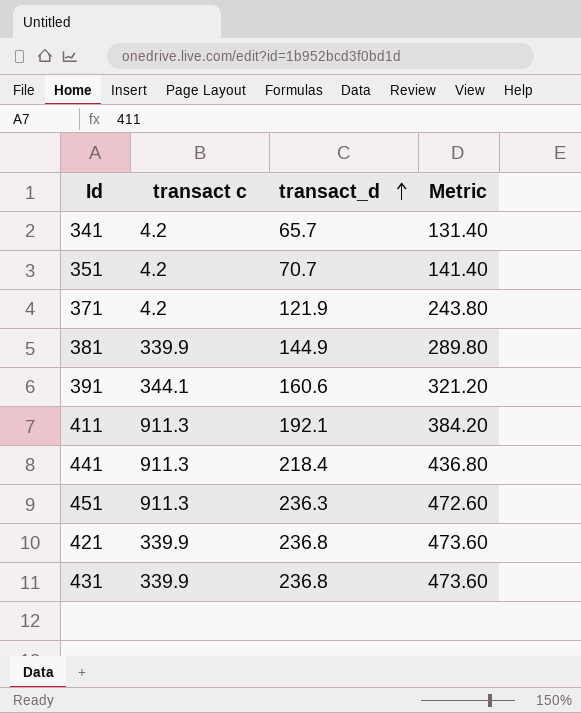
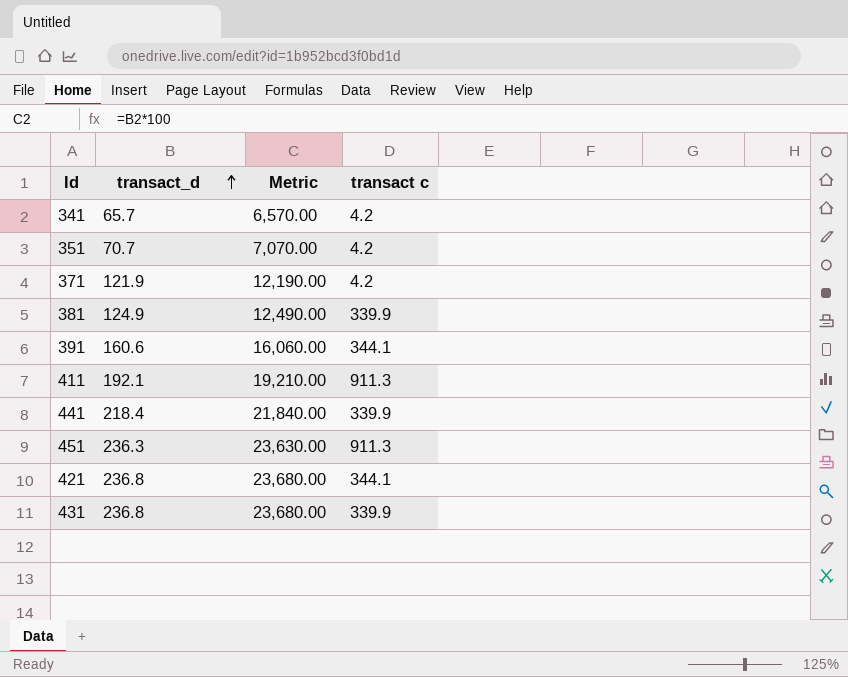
column Metric | formula: [transact_d] * 2 -> [transact_d] * 100
column transact c | position: 2 -> 4
381 | transact_d: 144.9 -> 124.9
441 | transact c: 911.3 -> 339.9
421 | transact c: 339.9 -> 344.1

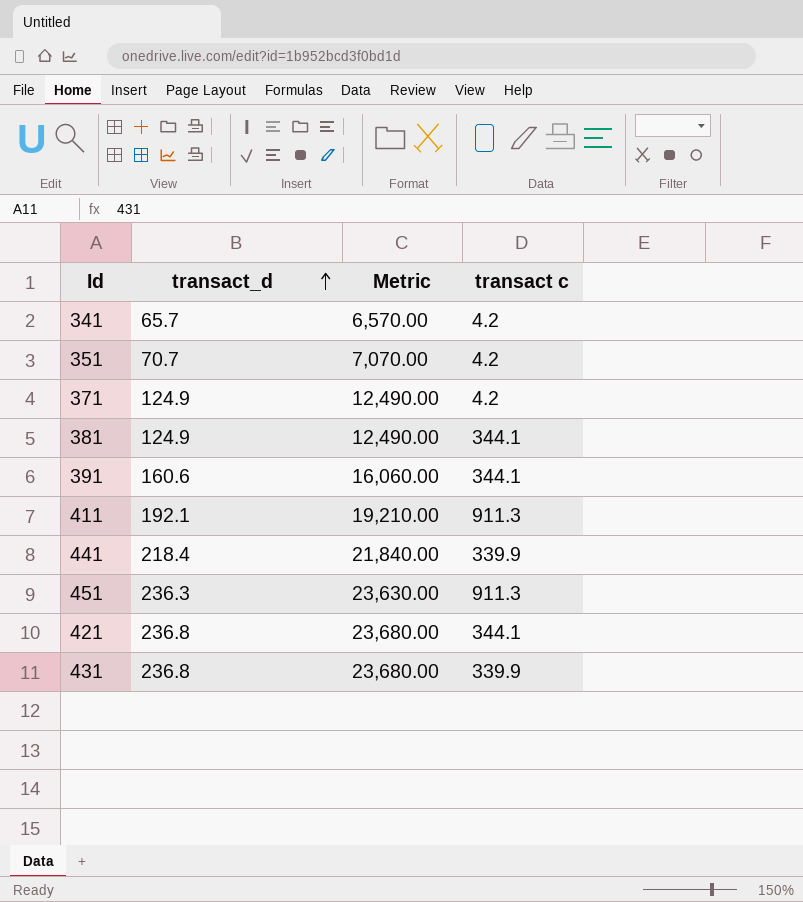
371 | transact_d: 121.9 -> 124.9
371 | Metric: 12,190.00 -> 12,490.00
381 | transact c: 339.9 -> 344.1

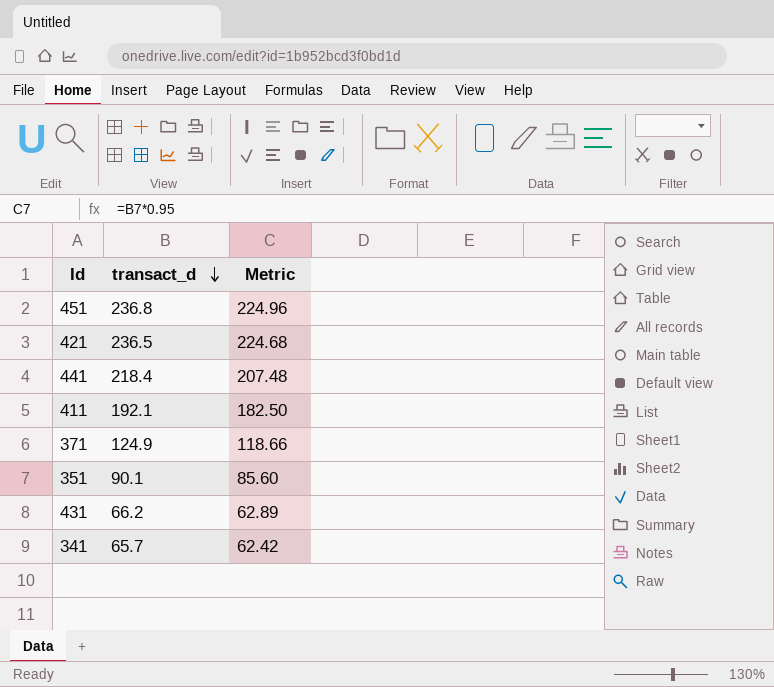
row order: transact_d ascending -> transact_d descending
column transact c | position: 4 -> none
column Metric | formula: [transact_d] * 100 -> [transact_d] * 0.95
row 381: 124.9 | 12,490.00 | 344.1 -> none
row 391: 160.6 | 16,060.00 | 344.1 -> none
451 | transact_d: 236.3 -> 236.8
421 | transact_d: 236.8 -> 236.5
351 | transact_d: 70.7 -> 90.1
431 | transact_d: 236.8 -> 66.2

